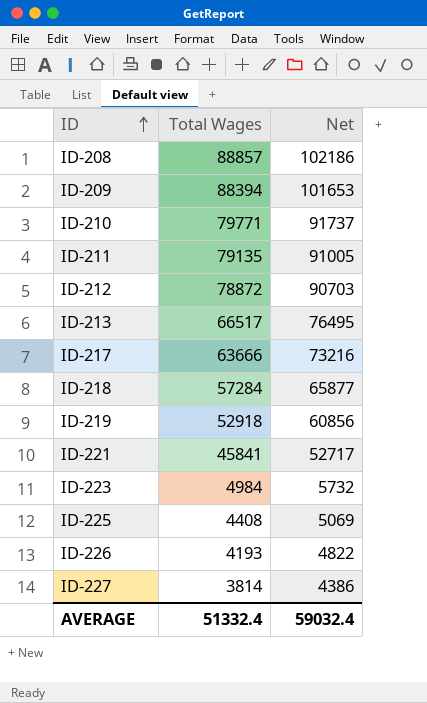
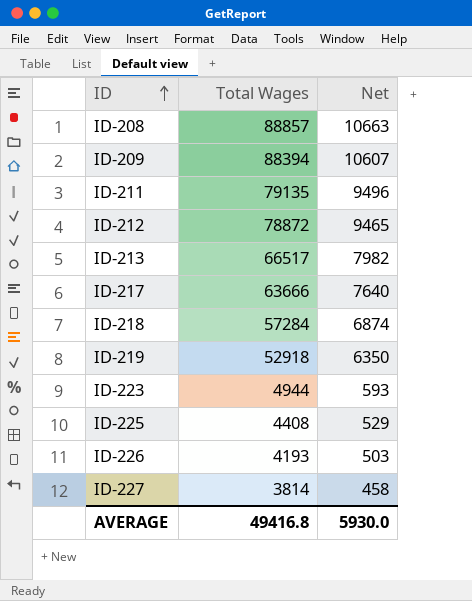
column Net | formula: [Total Wages] * 1.15 -> [Total Wages] * 0.12
row ID-210: 79771 | 91737 -> none
row ID-221: 45841 | 52717 -> none
ID-223 | Total Wages: 4984 -> 4944
AVERAGE | Total Wages: 51332.4 -> 49416.8
AVERAGE | Net: 59032.4 -> 5930.0

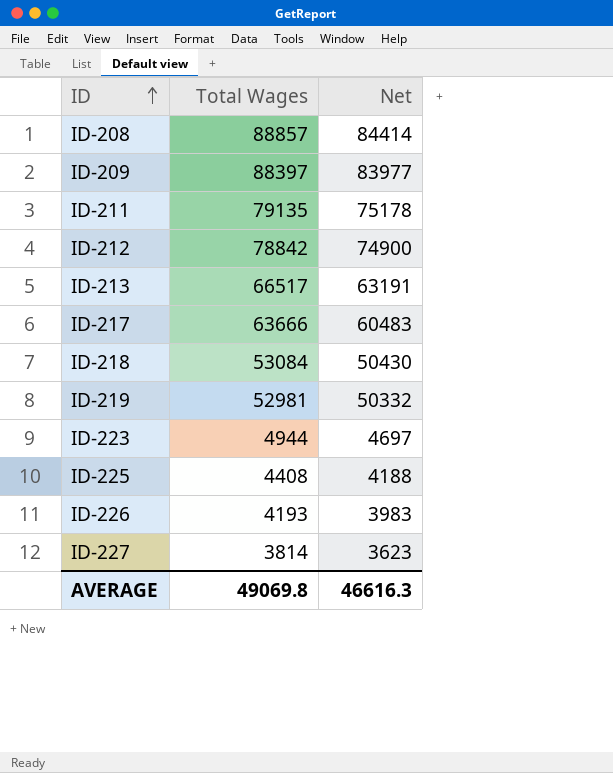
column Net | formula: [Total Wages] * 0.12 -> [Total Wages] * 0.95
ID-209 | Total Wages: 88394 -> 88397
ID-212 | Total Wages: 78872 -> 78842
ID-218 | Total Wages: 57284 -> 53084
ID-219 | Total Wages: 52918 -> 52981
AVERAGE | Total Wages: 49416.8 -> 49069.8
AVERAGE | Net: 5930.0 -> 46616.3

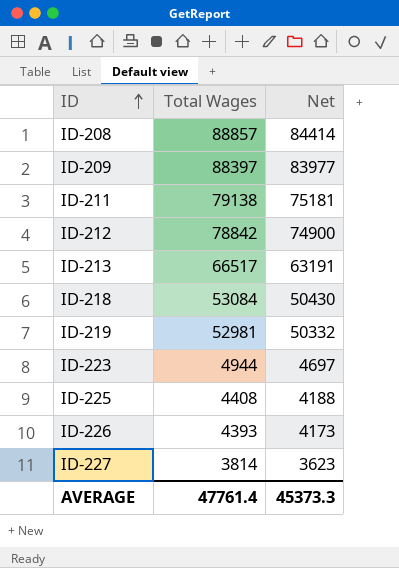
row ID-217: 63666 | 60483 -> none
ID-211 | Total Wages: 79135 -> 79138
ID-211 | Net: 75178 -> 75181
ID-226 | Total Wages: 4193 -> 4393
ID-226 | Net: 3983 -> 4173
AVERAGE | Total Wages: 49069.8 -> 47761.4
AVERAGE | Net: 46616.3 -> 45373.3

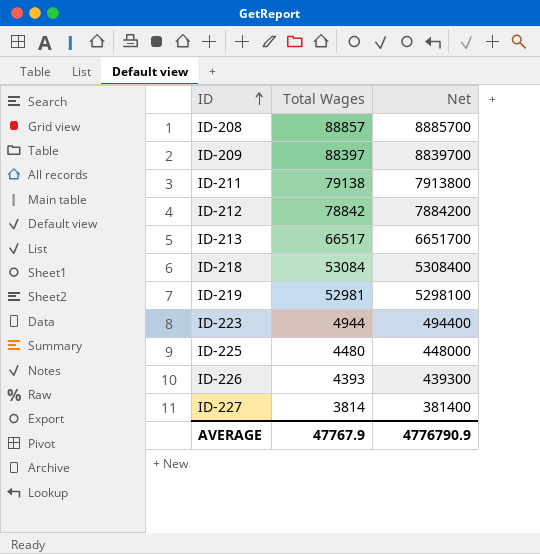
column Net | formula: [Total Wages] * 0.95 -> [Total Wages] * 100
ID-225 | Total Wages: 4408 -> 4480
AVERAGE | Total Wages: 47761.4 -> 47767.9
AVERAGE | Net: 45373.3 -> 4776790.9

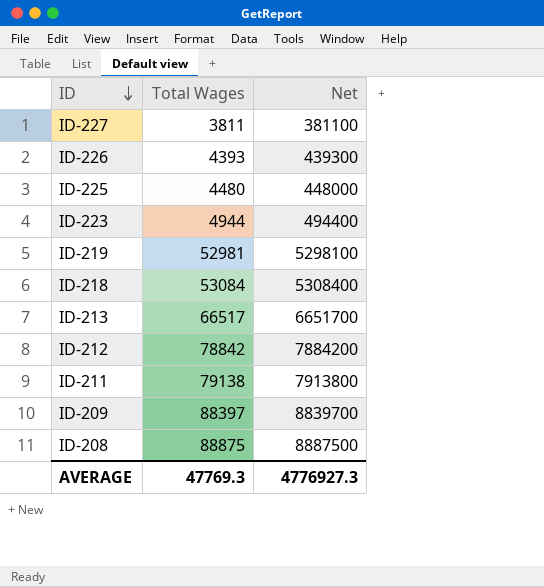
row order: ID ascending -> ID descending
ID-227 | Total Wages: 3814 -> 3811
ID-227 | Net: 381400 -> 381100
ID-208 | Total Wages: 88857 -> 88875
ID-208 | Net: 8885700 -> 8887500
AVERAGE | Total Wages: 47767.9 -> 47769.3
AVERAGE | Net: 4776790.9 -> 4776927.3

